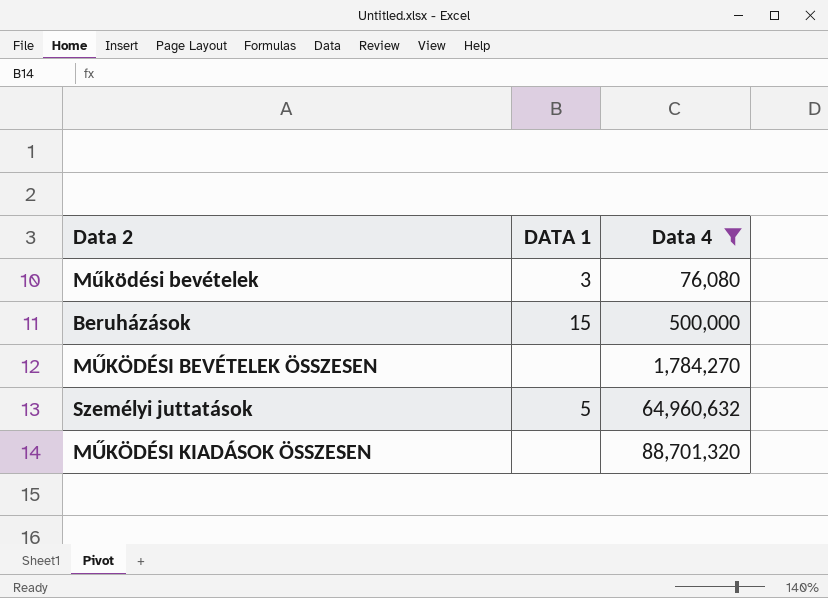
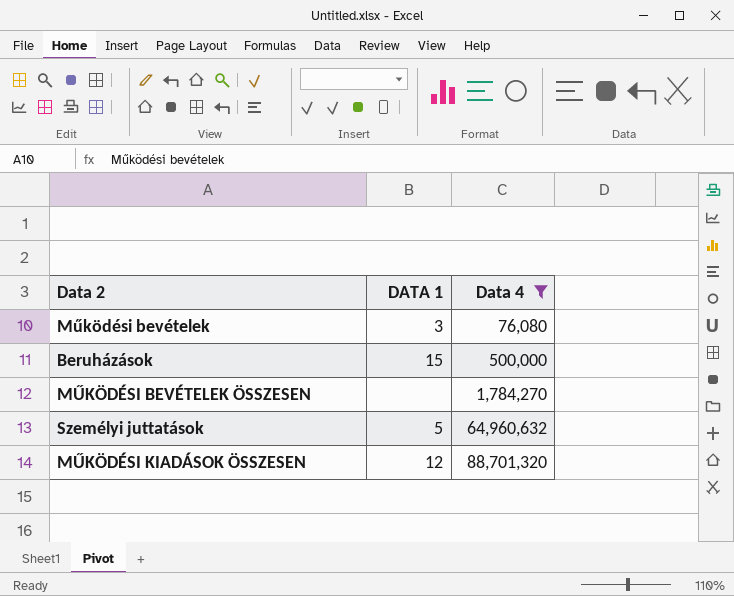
MŰKÖDÉSI KIADÁSOK ÖSSZESEN | DATA 1: none -> 12

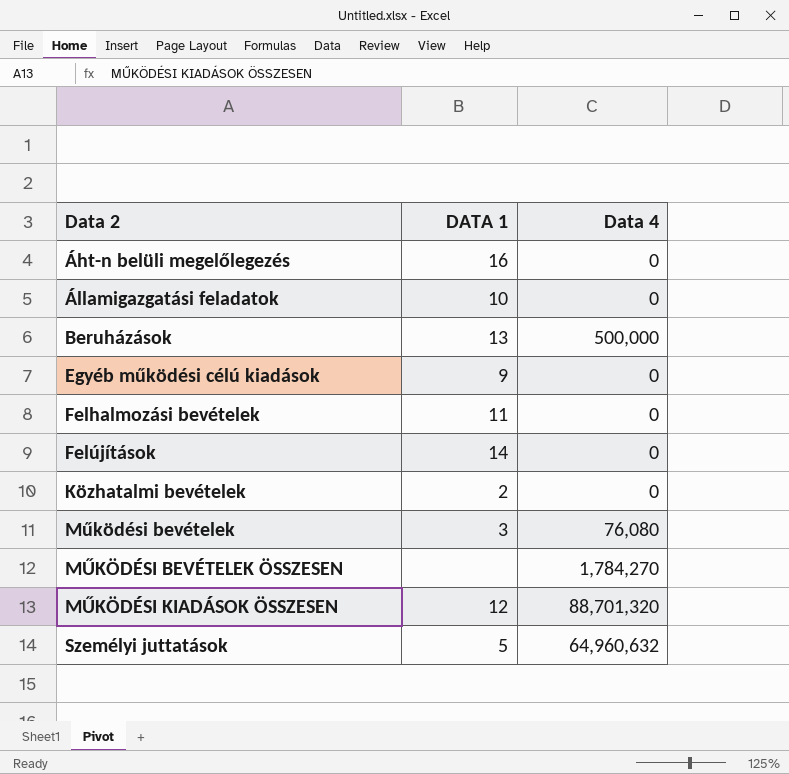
filter: Data 4 != 0 -> none
row order: Data 4 ascending -> Data 2 ascending
Beruházások | DATA 1: 15 -> 13

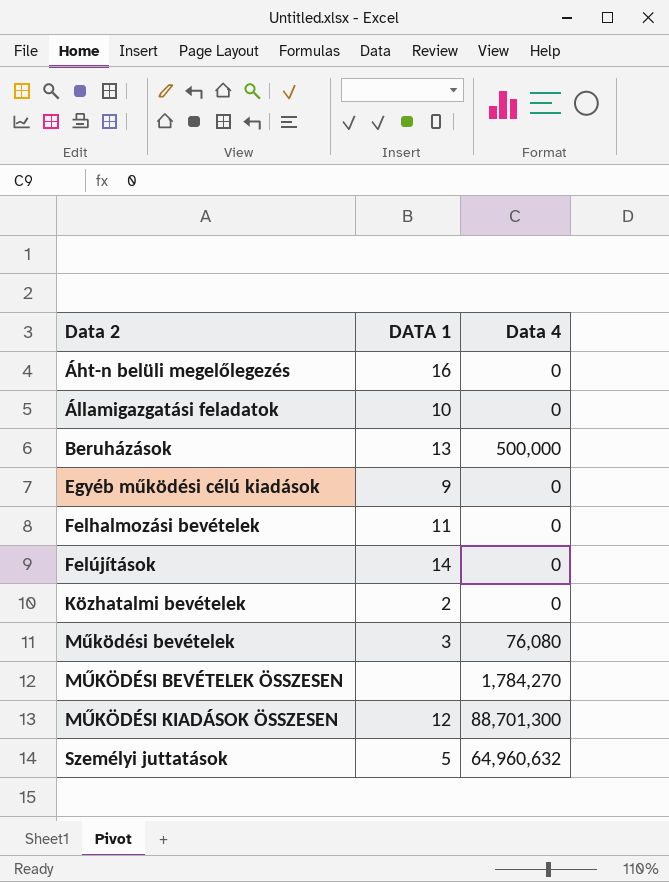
MŰKÖDÉSI KIADÁSOK ÖSSZESEN | Data 4: 88,701,320 -> 88,701,300

